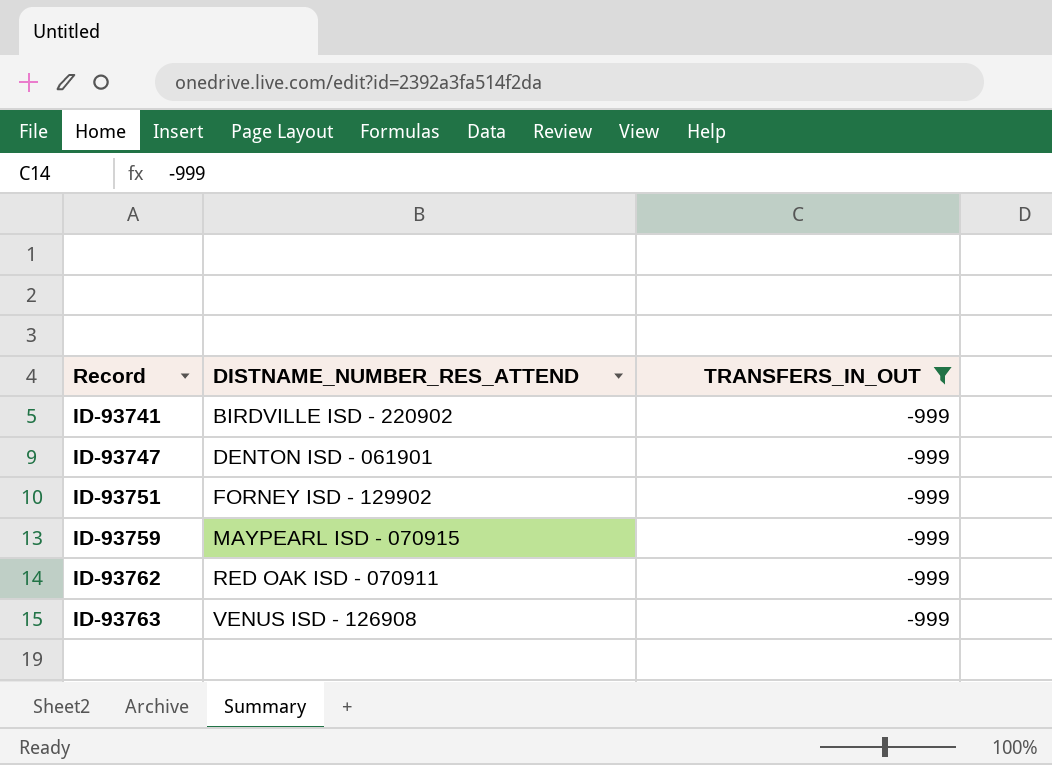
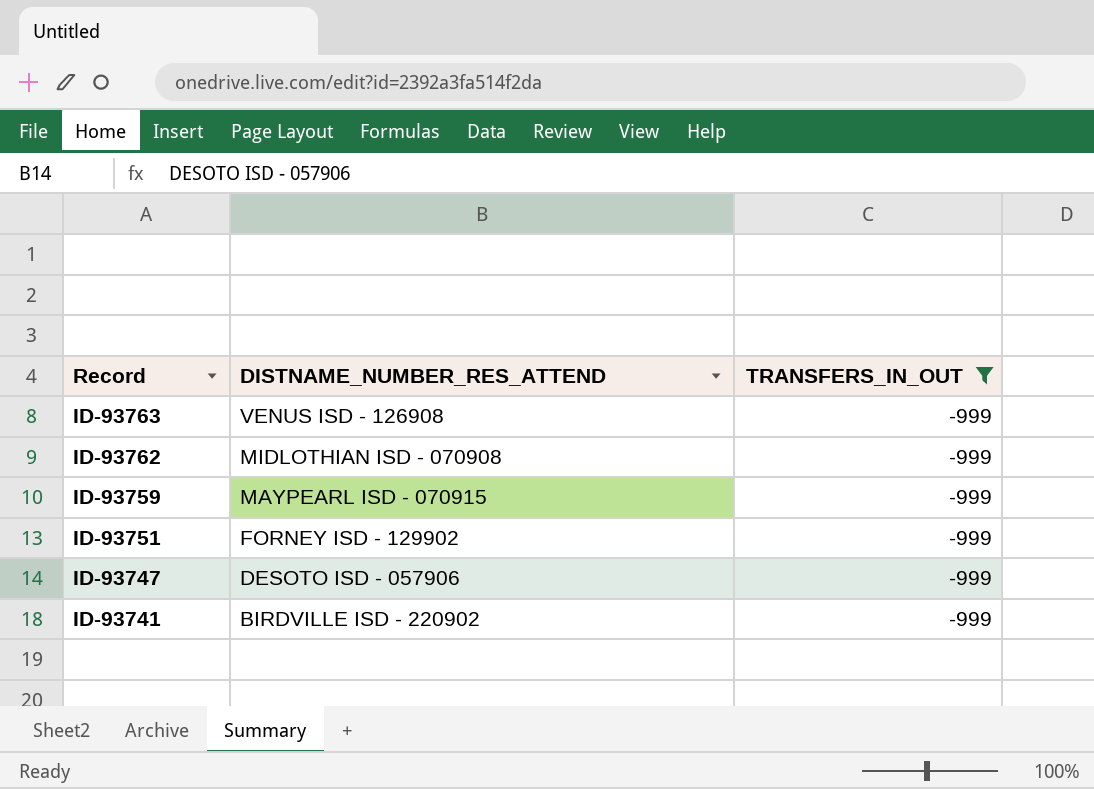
row order: Record ascending -> Record descending
ID-93762 | DISTNAME_NUMBER_RES_ATTEND: RED OAK ISD - 070911 -> MIDLOTHIAN ISD - 070908
ID-93747 | DISTNAME_NUMBER_RES_ATTEND: DENTON ISD - 061901 -> DESOTO ISD - 057906

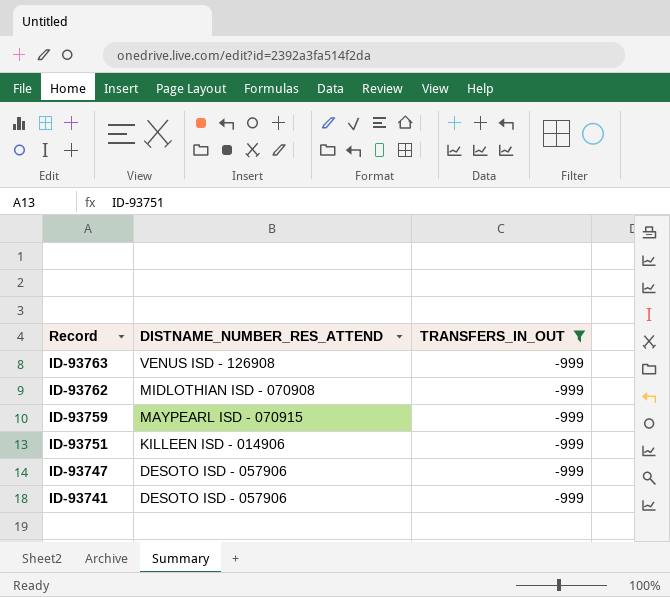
ID-93751 | DISTNAME_NUMBER_RES_ATTEND: FORNEY ISD - 129902 -> KILLEEN ISD - 014906
ID-93741 | DISTNAME_NUMBER_RES_ATTEND: BIRDVILLE ISD - 220902 -> DESOTO ISD - 057906

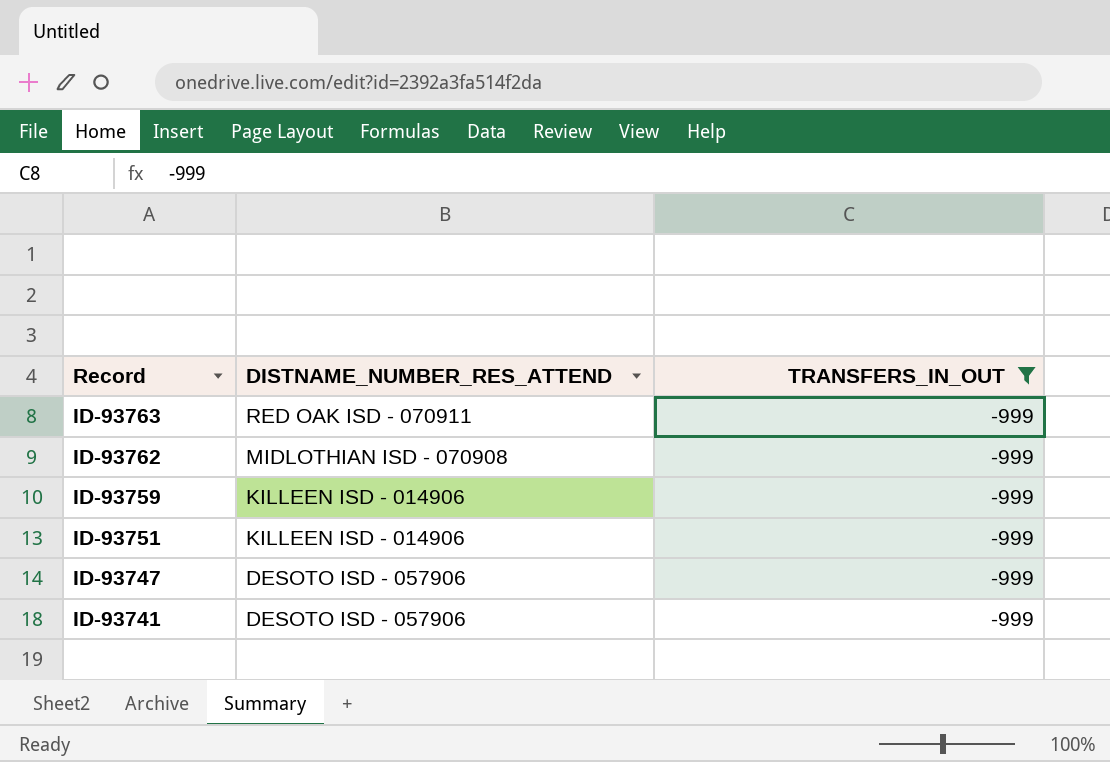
ID-93763 | DISTNAME_NUMBER_RES_ATTEND: VENUS ISD - 126908 -> RED OAK ISD - 070911
ID-93759 | DISTNAME_NUMBER_RES_ATTEND: MAYPEARL ISD - 070915 -> KILLEEN ISD - 014906

